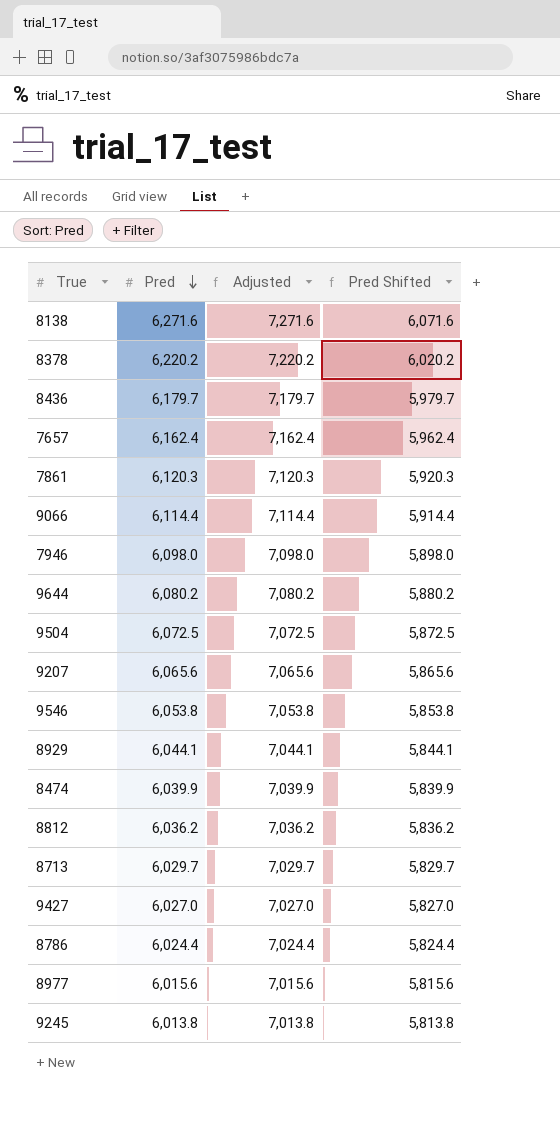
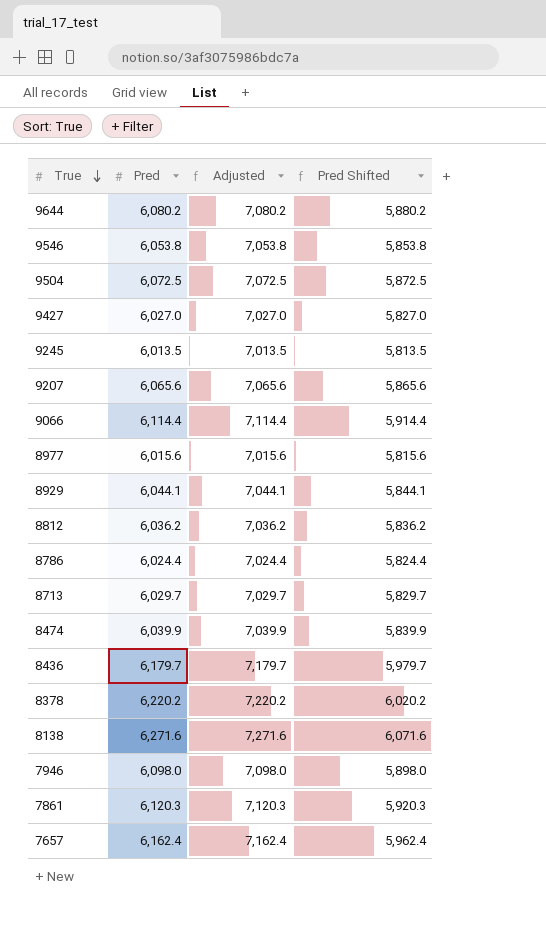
row order: Pred descending -> True descending
9245 | Pred: 6,013.8 -> 6,013.5
9245 | Adjusted: 7,013.8 -> 7,013.5
9245 | Pred Shifted: 5,813.8 -> 5,813.5

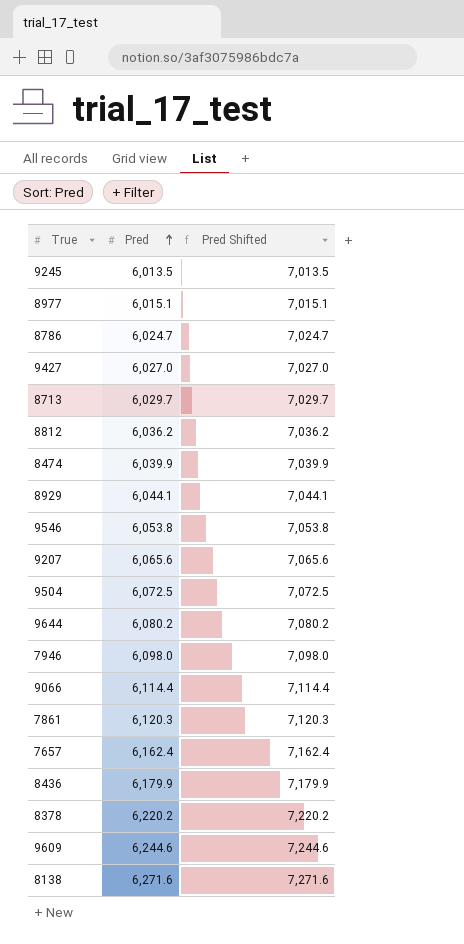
row order: True descending -> Pred ascending
column Adjusted | formula: [Pred] + 1000 -> none
column Pred Shifted | formula: [Pred] - 200 -> [Pred] + 1000
8977 | Pred: 6,015.6 -> 6,015.1
8786 | Pred: 6,024.4 -> 6,024.7
8436 | Pred: 6,179.7 -> 6,179.9
row 9609: none -> 6,244.6 | 7,244.6

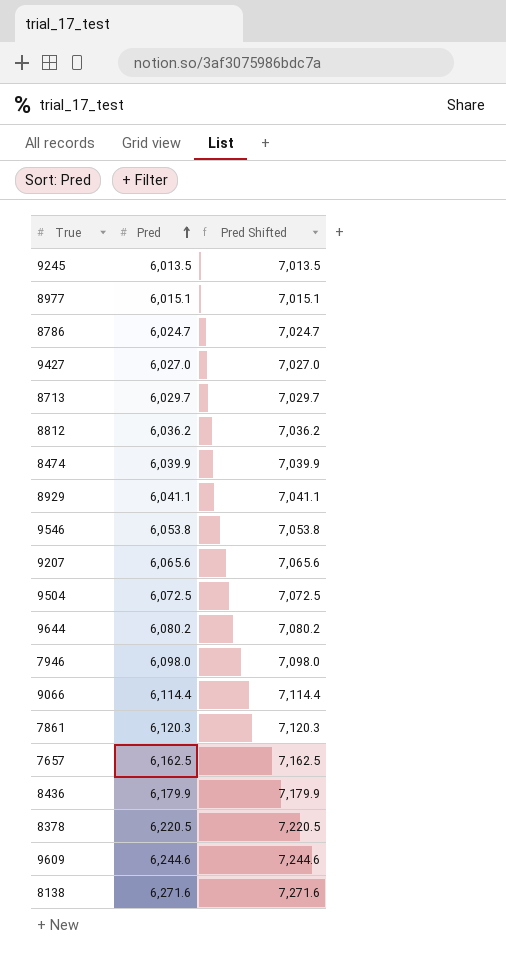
8929 | Pred: 6,044.1 -> 6,041.1
8929 | Pred Shifted: 7,044.1 -> 7,041.1
7657 | Pred: 6,162.4 -> 6,162.5
7657 | Pred Shifted: 7,162.4 -> 7,162.5
8378 | Pred: 6,220.2 -> 6,220.5
8378 | Pred Shifted: 7,220.2 -> 7,220.5

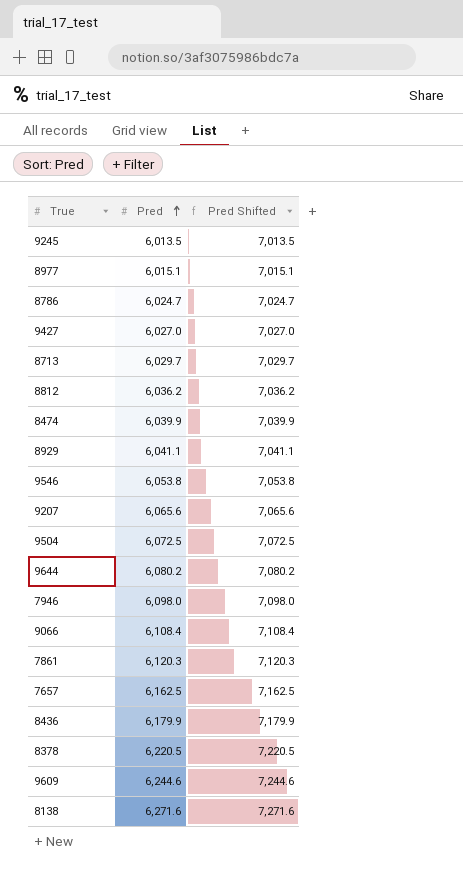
9066 | Pred: 6,114.4 -> 6,108.4
9066 | Pred Shifted: 7,114.4 -> 7,108.4

